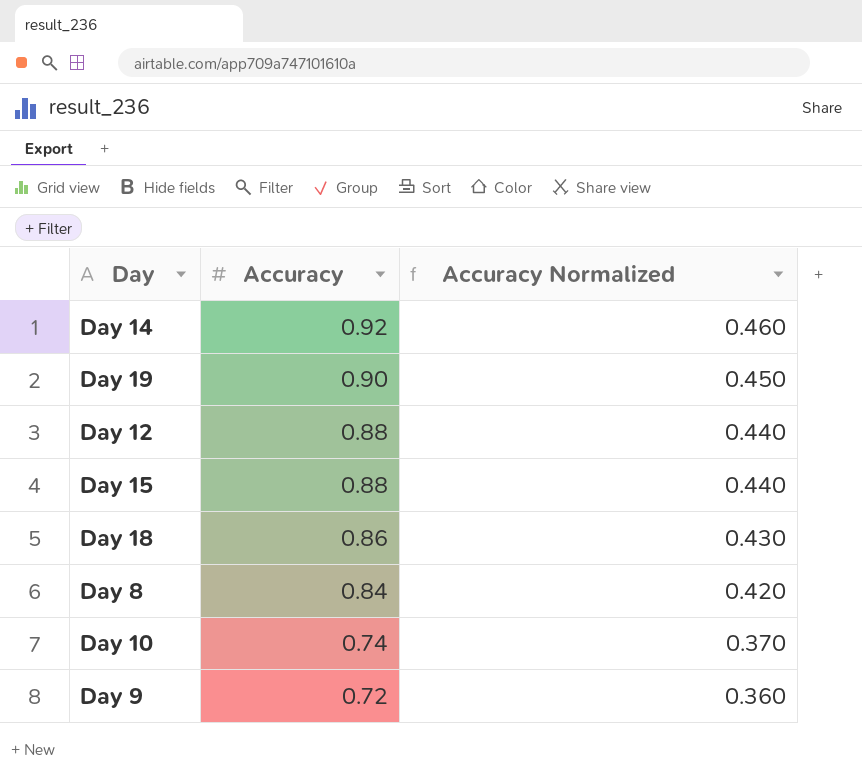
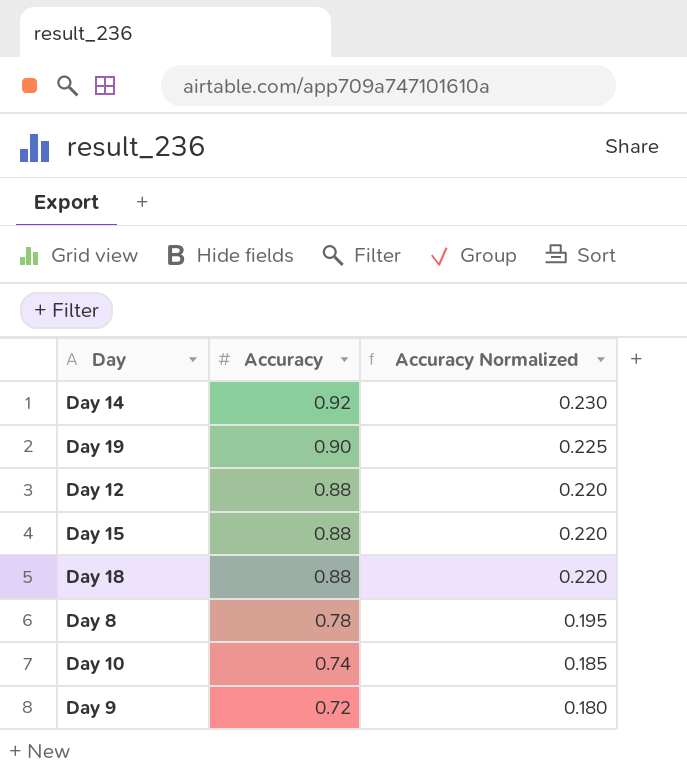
column Accuracy Normalized | formula: [Accuracy] * 0.5 -> [Accuracy] * 0.25
Day 18 | Accuracy: 0.86 -> 0.88
Day 8 | Accuracy: 0.84 -> 0.78

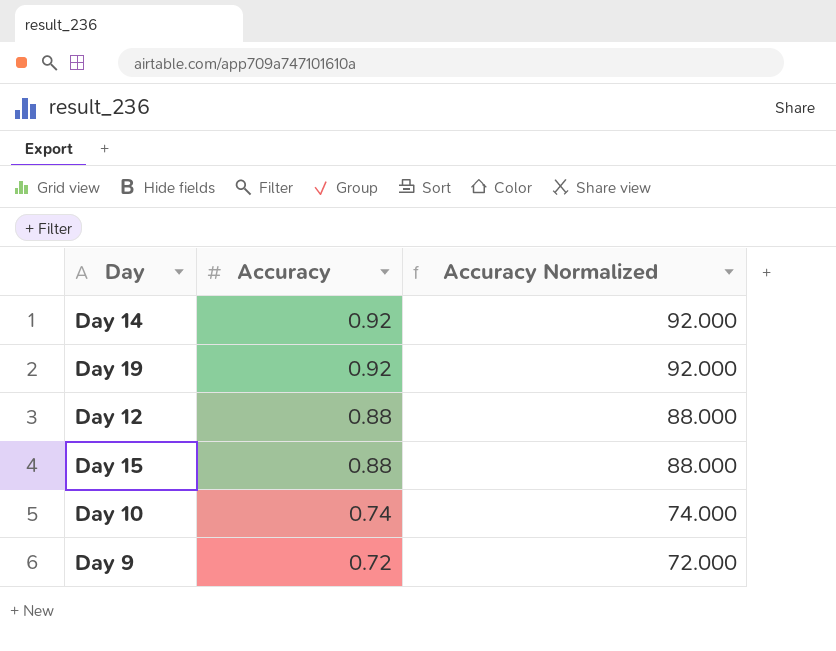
column Accuracy Normalized | formula: [Accuracy] * 0.25 -> [Accuracy] * 100
row Day 18: 0.88 | 0.220 -> none
row Day 8: 0.78 | 0.195 -> none
Day 19 | Accuracy: 0.90 -> 0.92

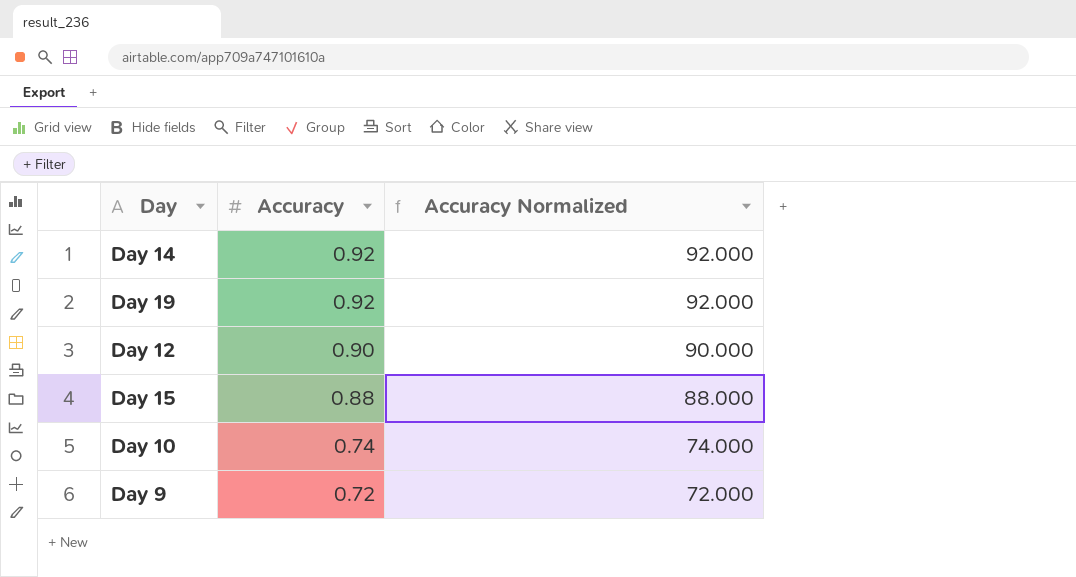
Day 12 | Accuracy: 0.88 -> 0.90
Day 12 | Accuracy Normalized: 88.000 -> 90.000

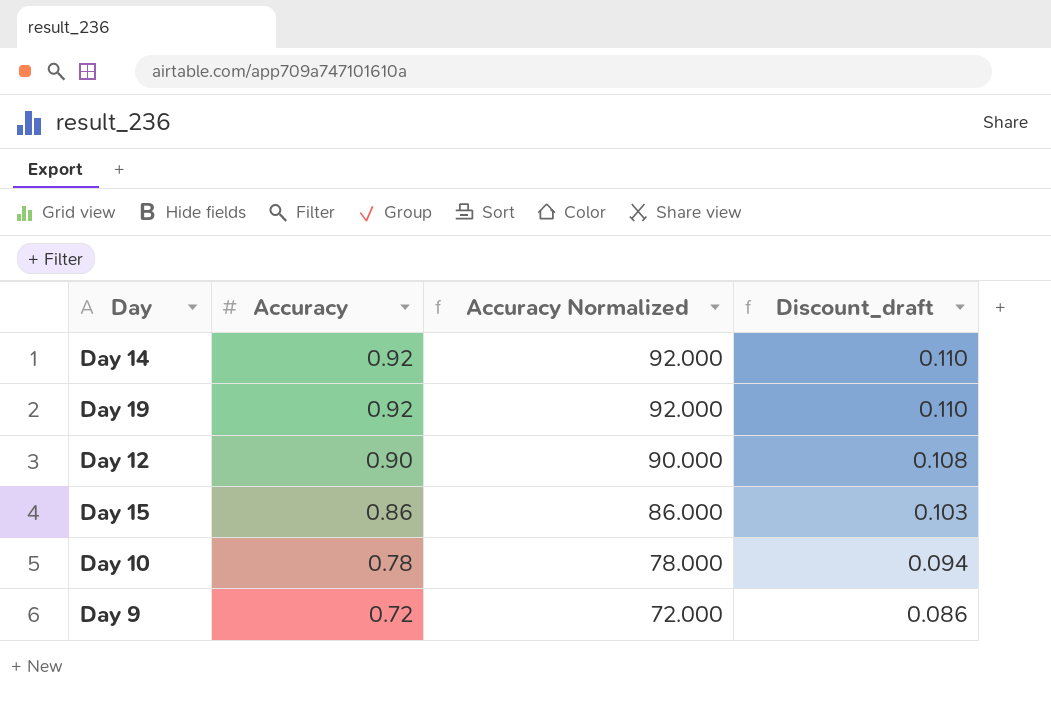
column Discount_draft | formula: none -> [Accuracy] * 0.12
Day 15 | Accuracy: 0.88 -> 0.86
Day 15 | Accuracy Normalized: 88.000 -> 86.000
Day 10 | Accuracy: 0.74 -> 0.78
Day 10 | Accuracy Normalized: 74.000 -> 78.000

